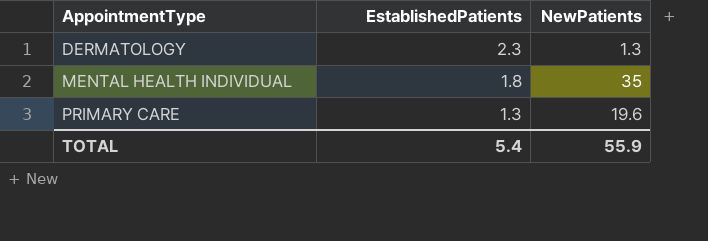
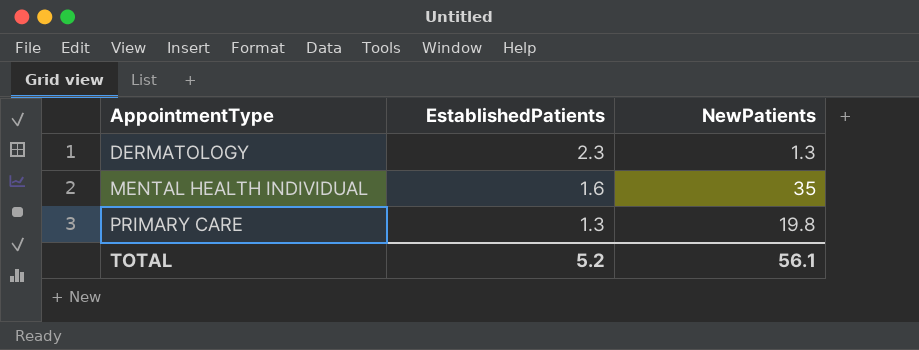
MENTAL HEALTH INDIVIDUAL | EstablishedPatients: 1.8 -> 1.6
PRIMARY CARE | NewPatients: 19.6 -> 19.8
TOTAL | EstablishedPatients: 5.4 -> 5.2
TOTAL | NewPatients: 55.9 -> 56.1

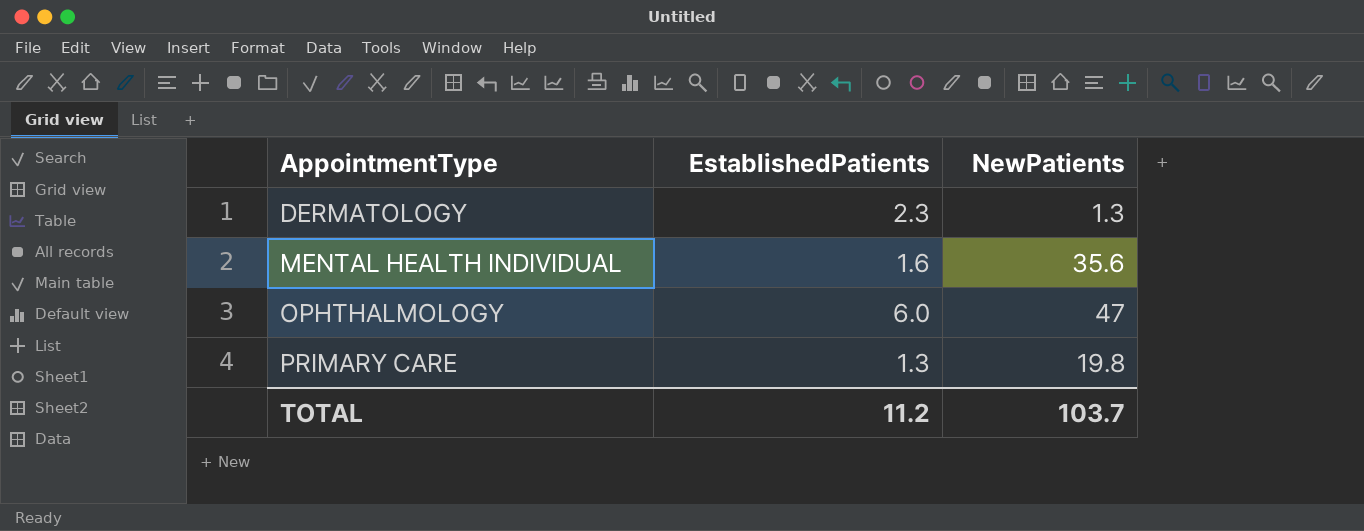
MENTAL HEALTH INDIVIDUAL | NewPatients: 35 -> 35.6
row OPHTHALMOLOGY: none -> 6.0 | 47
TOTAL | EstablishedPatients: 5.2 -> 11.2
TOTAL | NewPatients: 56.1 -> 103.7

